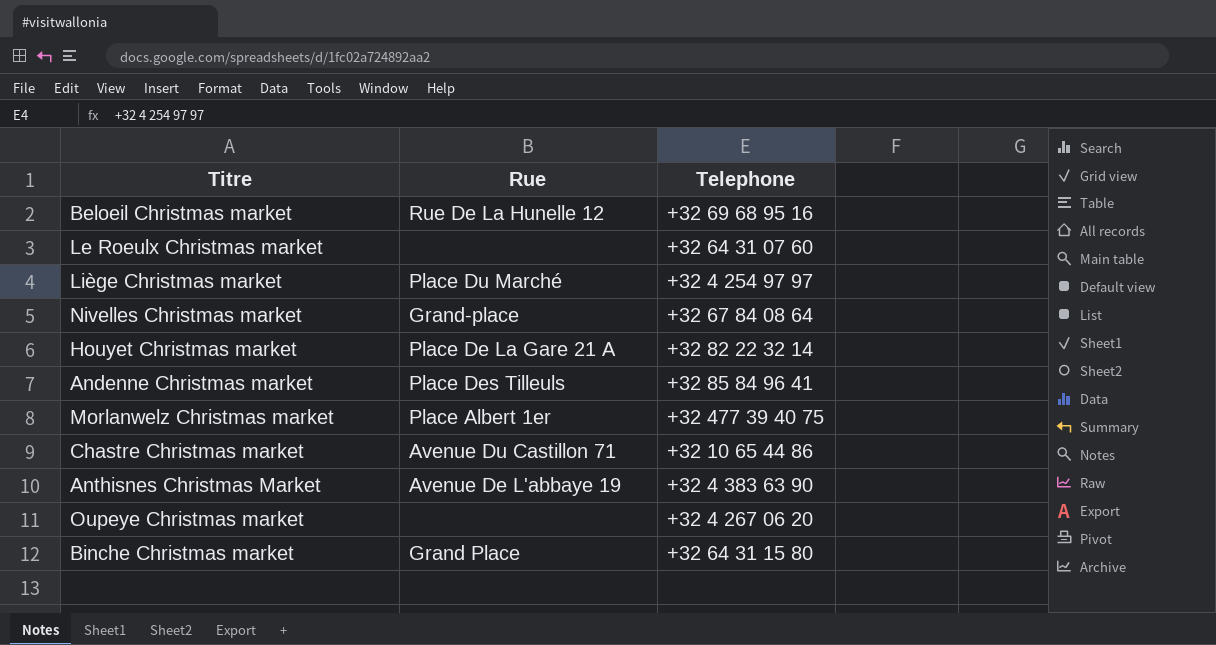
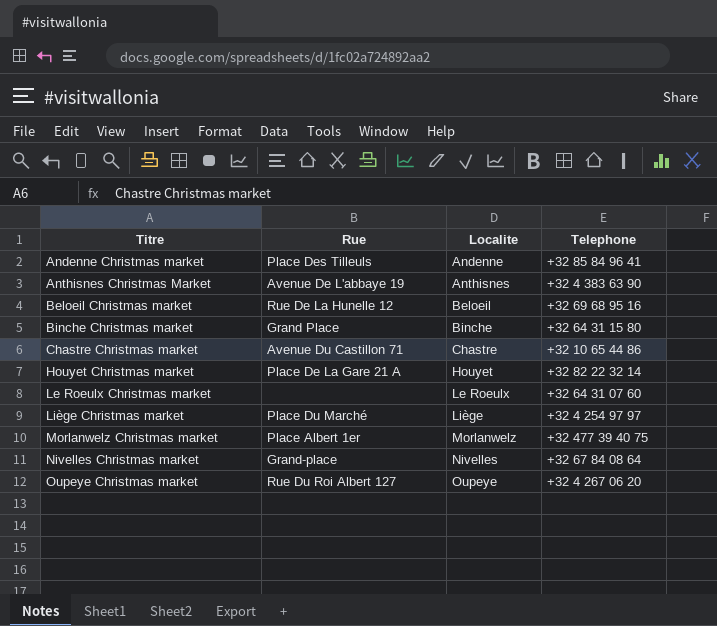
row order: none -> Titre ascending
column Localite | position: none -> 3
Oupeye Christmas market | Rue: none -> Rue Du Roi Albert 127

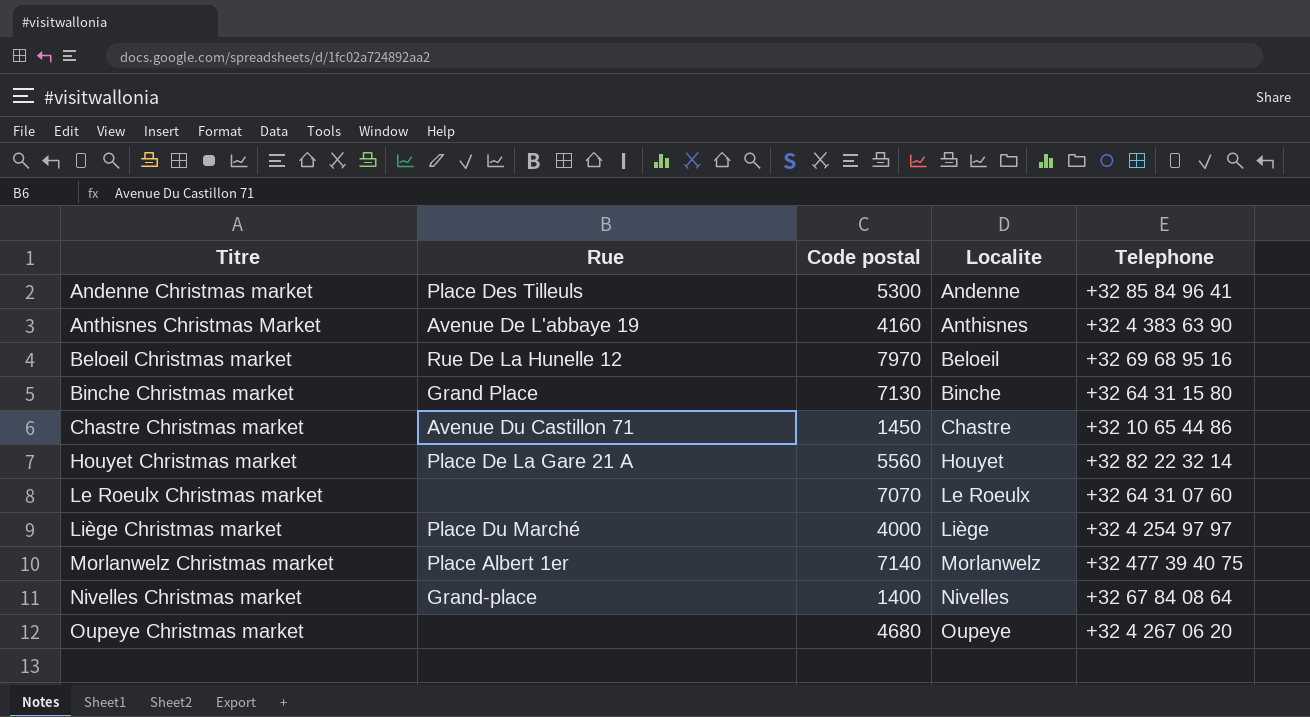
column Code postal | position: none -> 3
Oupeye Christmas market | Rue: Rue Du Roi Albert 127 -> none

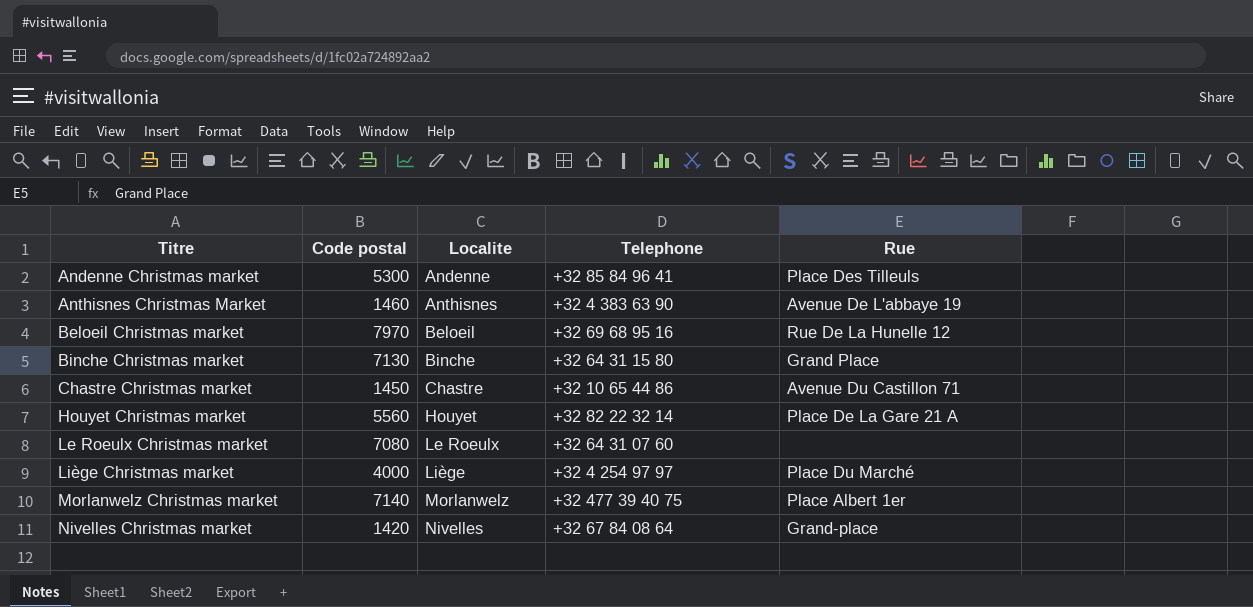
column Rue | position: 2 -> 5
row Oupeye Christmas market: none | 4680 | Oupeye | +32 4 267 06 20 -> none
Anthisnes Christmas Market | Code postal: 4160 -> 1460
Le Roeulx Christmas market | Code postal: 7070 -> 7080
Nivelles Christmas market | Code postal: 1400 -> 1420

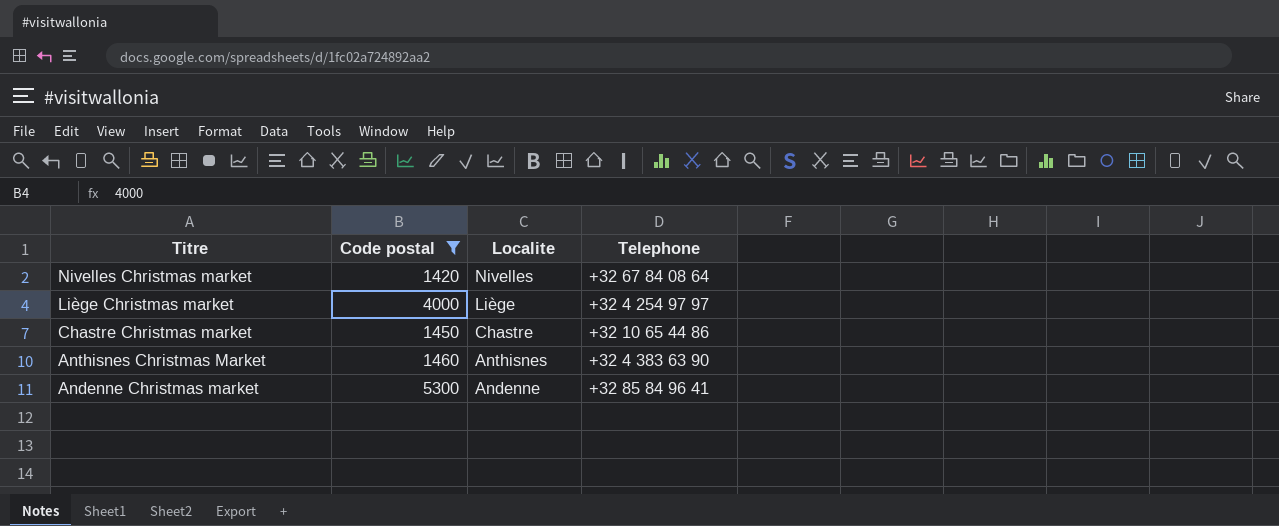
filter: none -> Code postal <= 5300
row order: Titre ascending -> Titre descending
column Rue | position: 5 -> none

